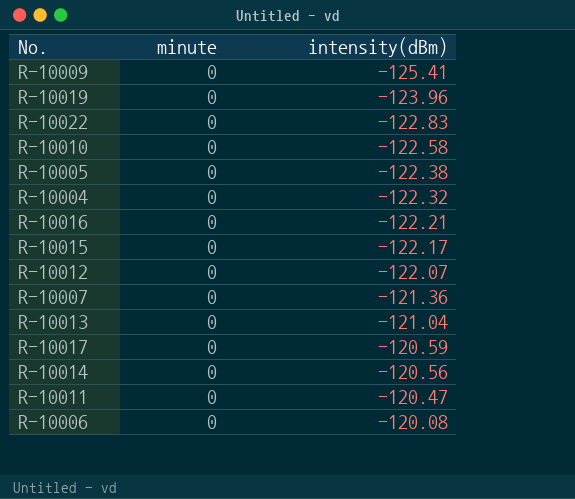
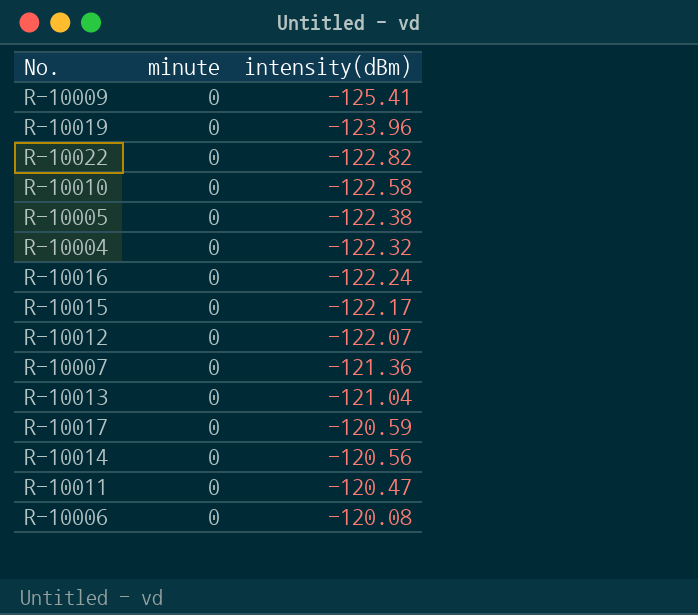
R-10022 | intensity(dBm): -122.83 -> -122.82
R-10016 | intensity(dBm): -122.21 -> -122.24

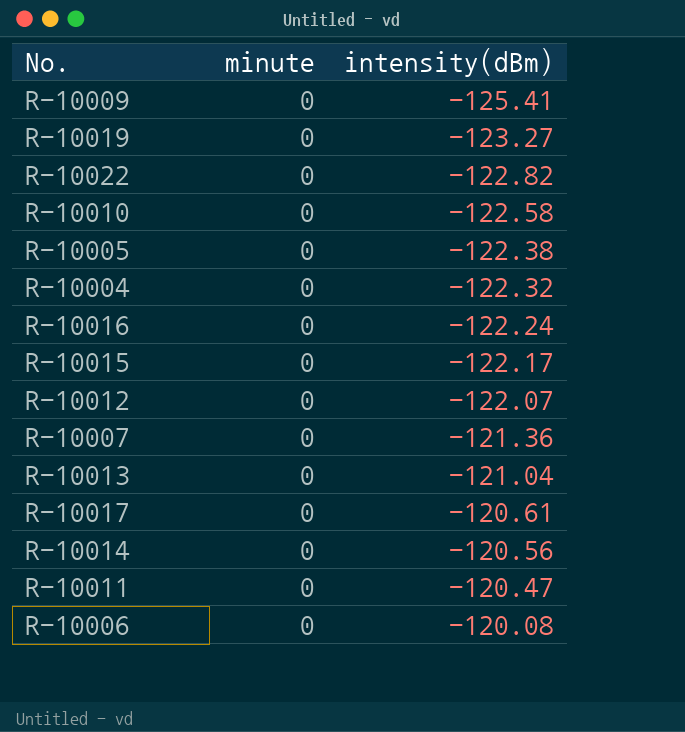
R-10019 | intensity(dBm): -123.96 -> -123.27
R-10017 | intensity(dBm): -120.59 -> -120.61

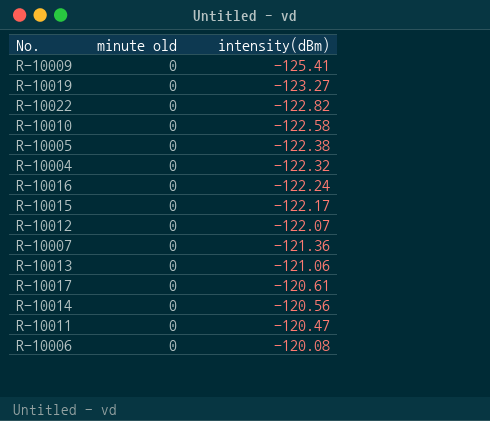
column name: minute -> minute old
R-10013 | intensity(dBm): -121.04 -> -121.06

